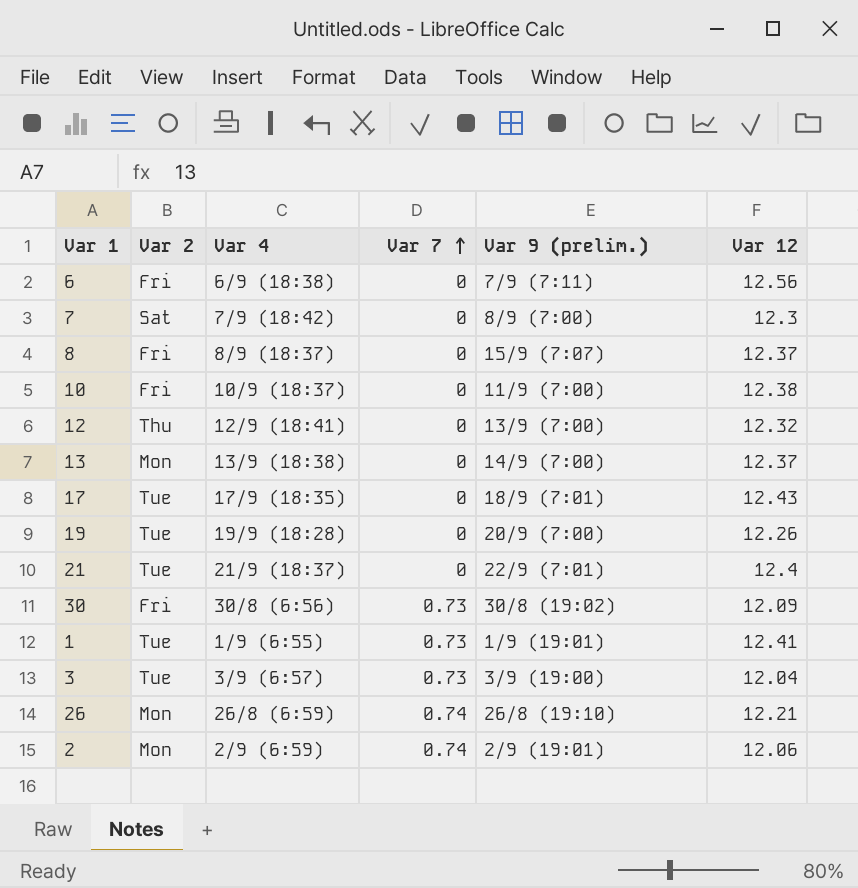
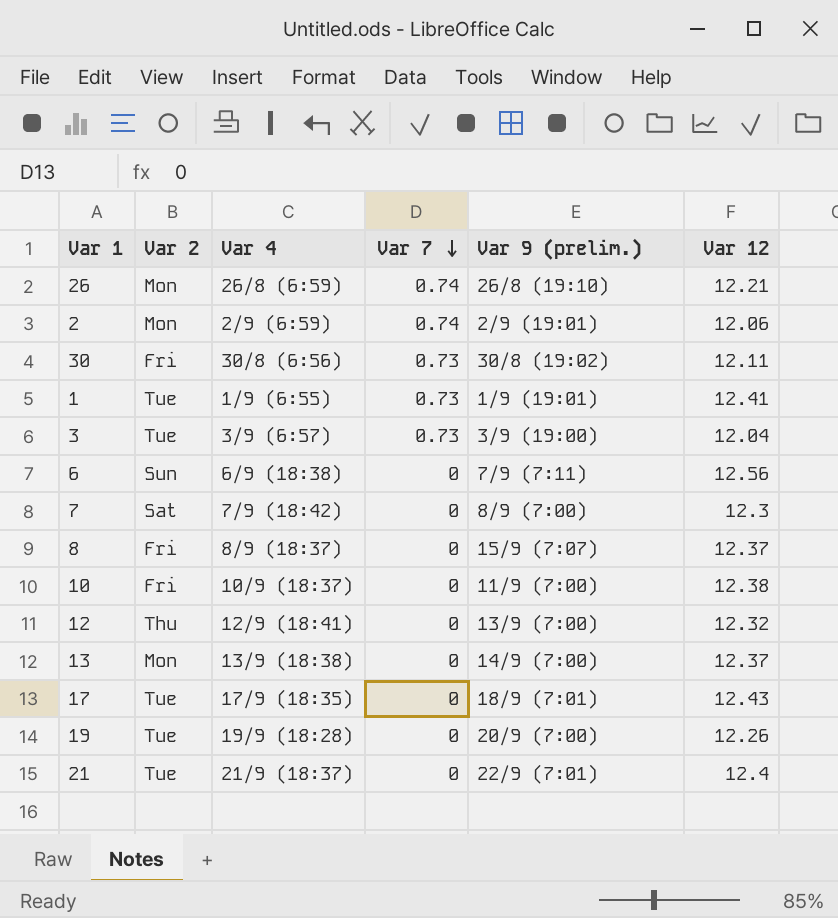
row order: Var 7 ascending -> Var 7 descending
30 | Var 12: 12.09 -> 12.11
6 | Var 2: Fri -> Sun

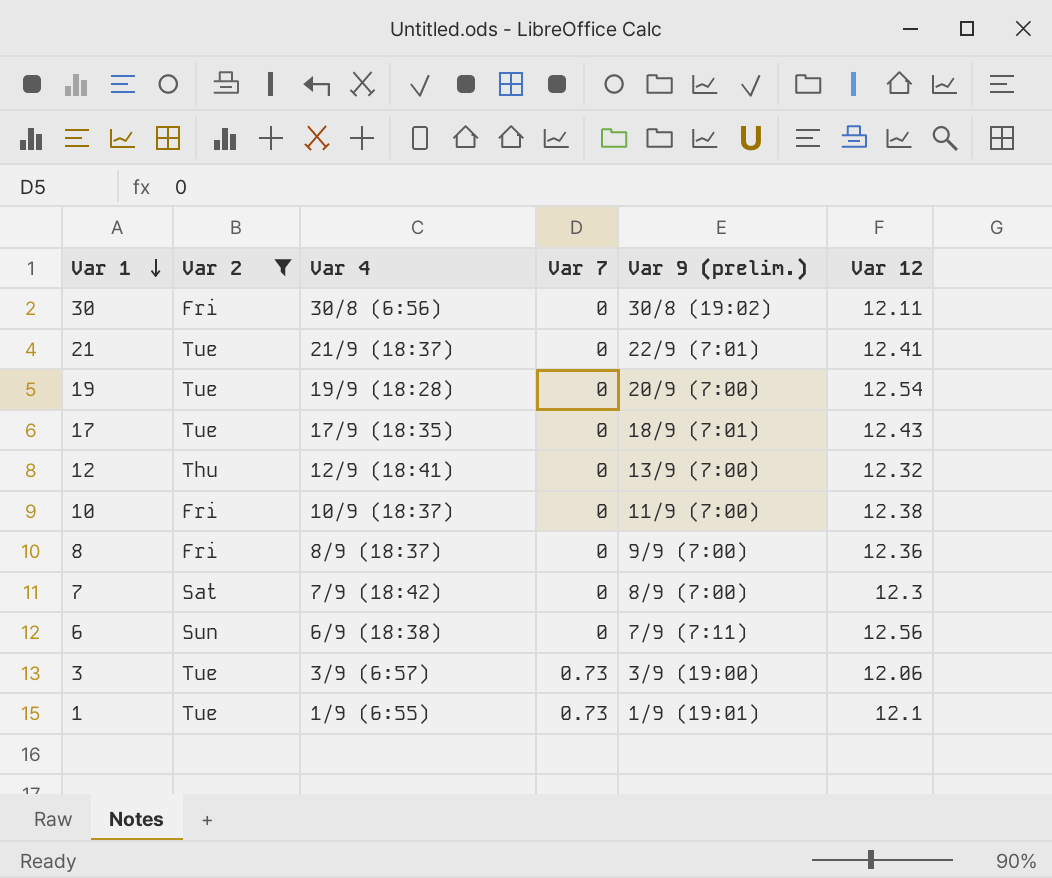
filter: none -> Var 2 != Mon
row order: Var 7 descending -> Var 1 descending
30 | Var 7: 0.73 -> 0
21 | Var 12: 12.4 -> 12.41
19 | Var 12: 12.26 -> 12.54
8 | Var 9 (prelim.): 15/9 (7:07) -> 9/9 (7:00)
8 | Var 12: 12.37 -> 12.36
3 | Var 12: 12.04 -> 12.06
1 | Var 12: 12.41 -> 12.1

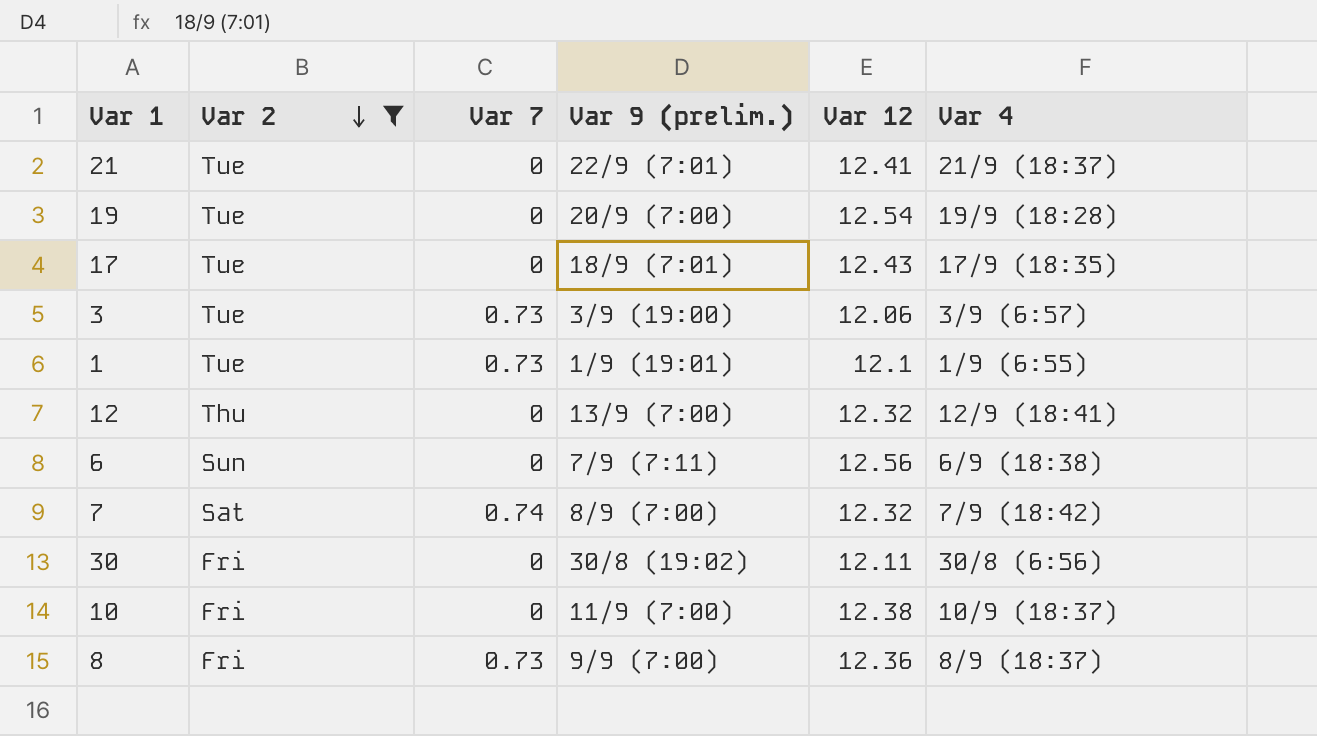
row order: Var 1 descending -> Var 2 descending
column Var 4 | position: 3 -> 6
7 | Var 7: 0 -> 0.74
7 | Var 12: 12.3 -> 12.32
8 | Var 7: 0 -> 0.73

